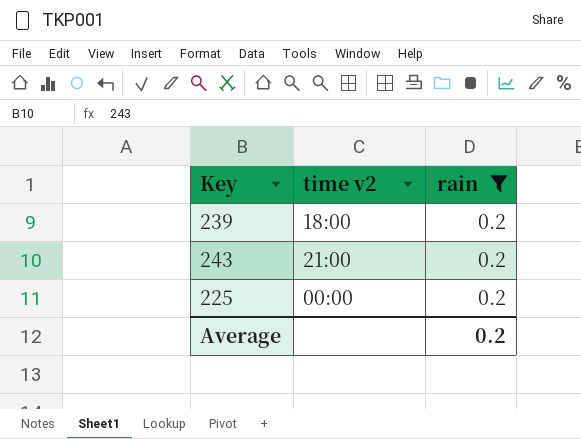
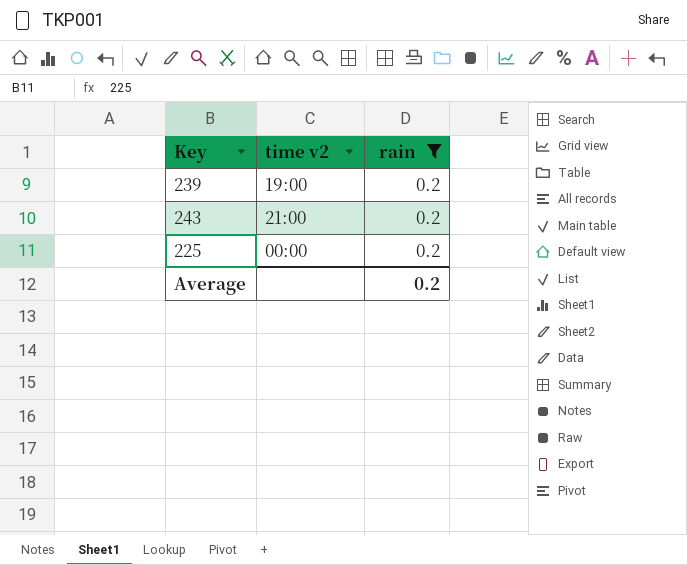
239 | time v2: 18:00 -> 19:00

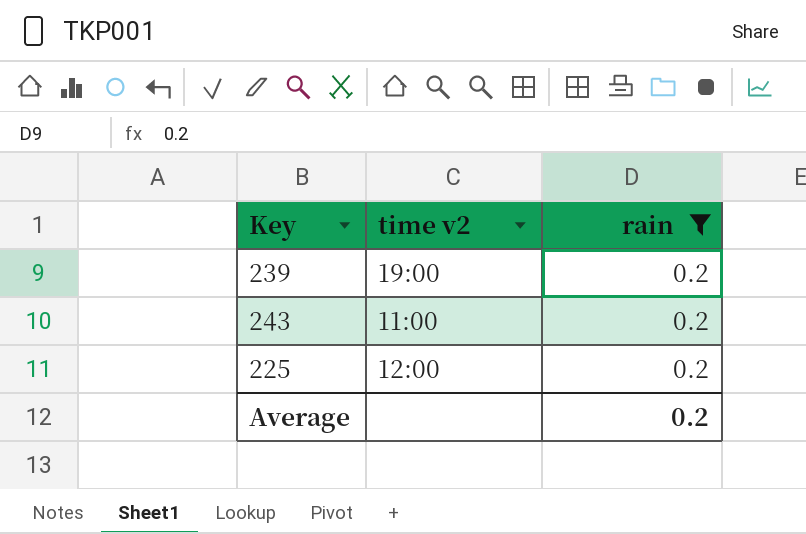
243 | time v2: 21:00 -> 11:00
225 | time v2: 00:00 -> 12:00

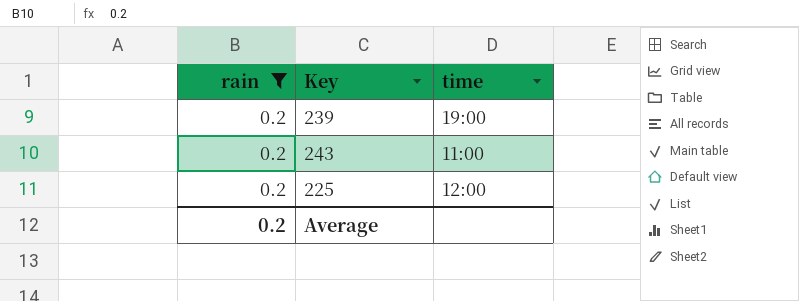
column rain | position: 3 -> 1
column name: time v2 -> time

